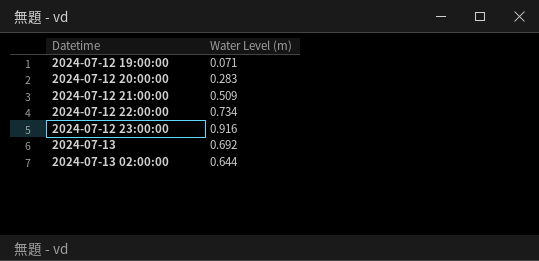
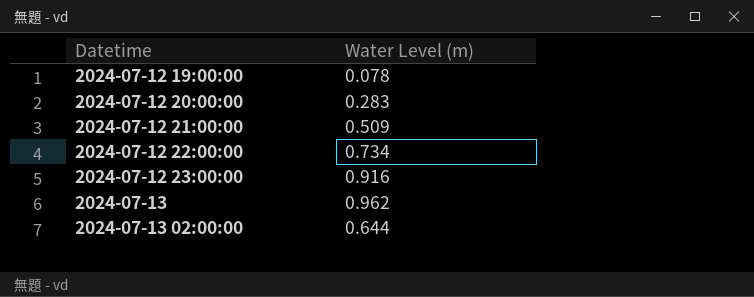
2024-07-12 19:00:00 | Water Level (m): 0.071 -> 0.078
2024-07-13 | Water Level (m): 0.692 -> 0.962

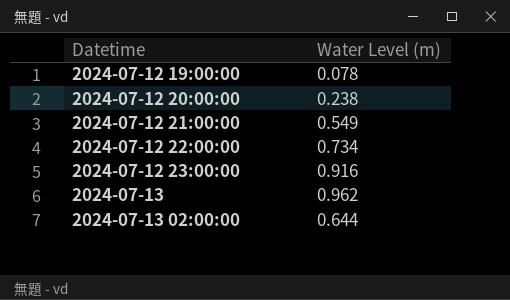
2024-07-12 20:00:00 | Water Level (m): 0.283 -> 0.238
2024-07-12 21:00:00 | Water Level (m): 0.509 -> 0.549

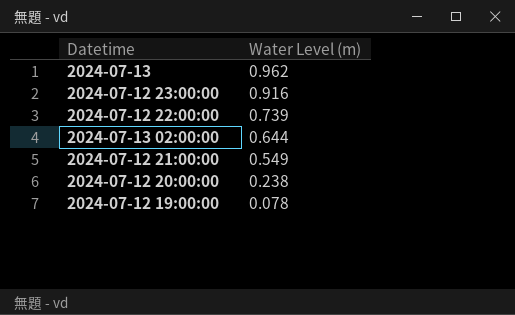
row order: Datetime ascending -> Water Level (m) descending
2024-07-12 22:00:00 | Water Level (m): 0.734 -> 0.739

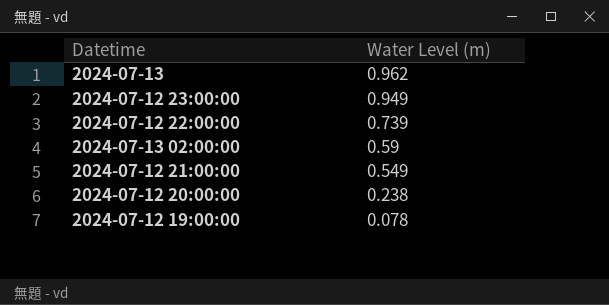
2024-07-12 23:00:00 | Water Level (m): 0.916 -> 0.949
2024-07-13 02:00:00 | Water Level (m): 0.644 -> 0.59

